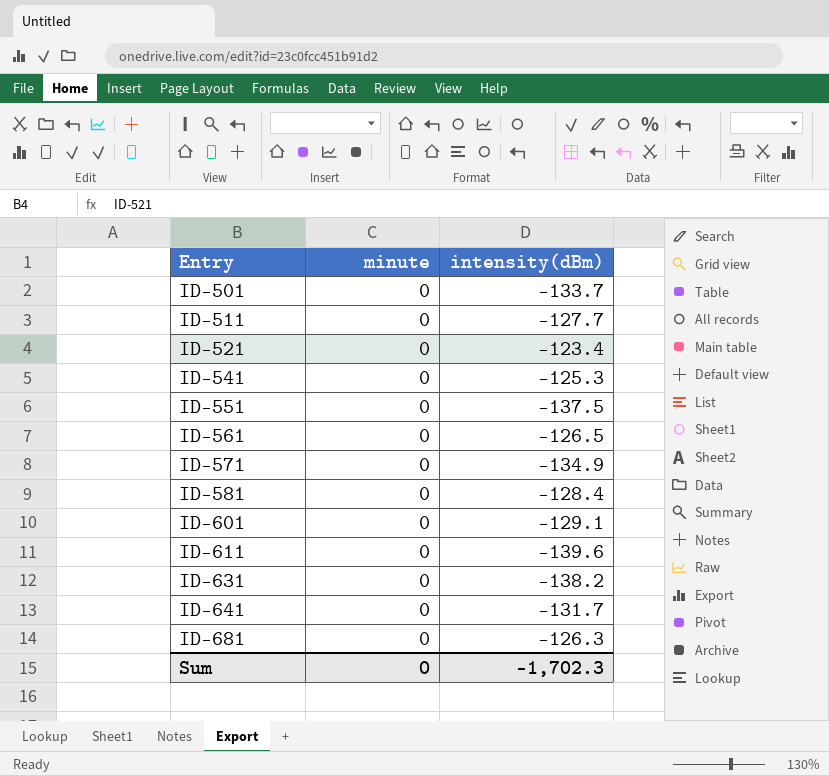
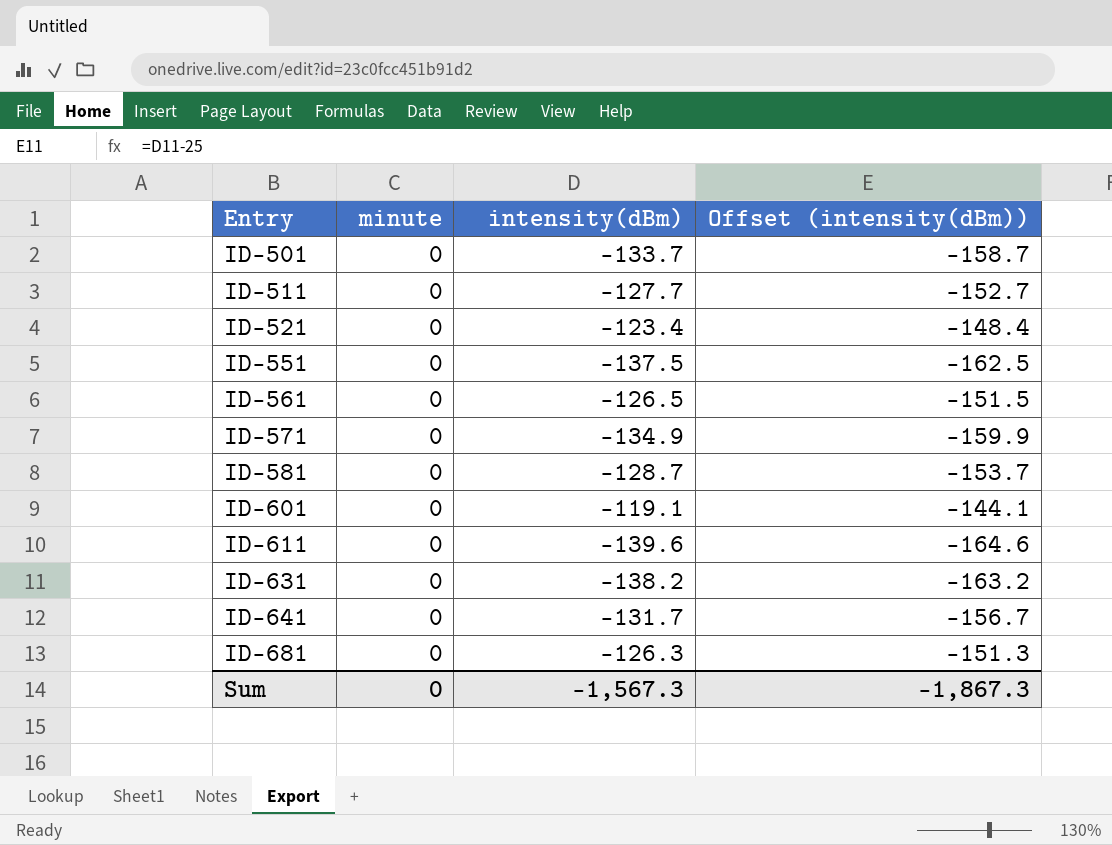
column Offset (intensity(dBm)) | formula: none -> [intensity(dBm)] - 25
row ID-541: 0 | -125.3 -> none
ID-581 | intensity(dBm): -128.4 -> -128.7
ID-601 | intensity(dBm): -129.1 -> -119.1
Sum | intensity(dBm): -1,702.3 -> -1,567.3

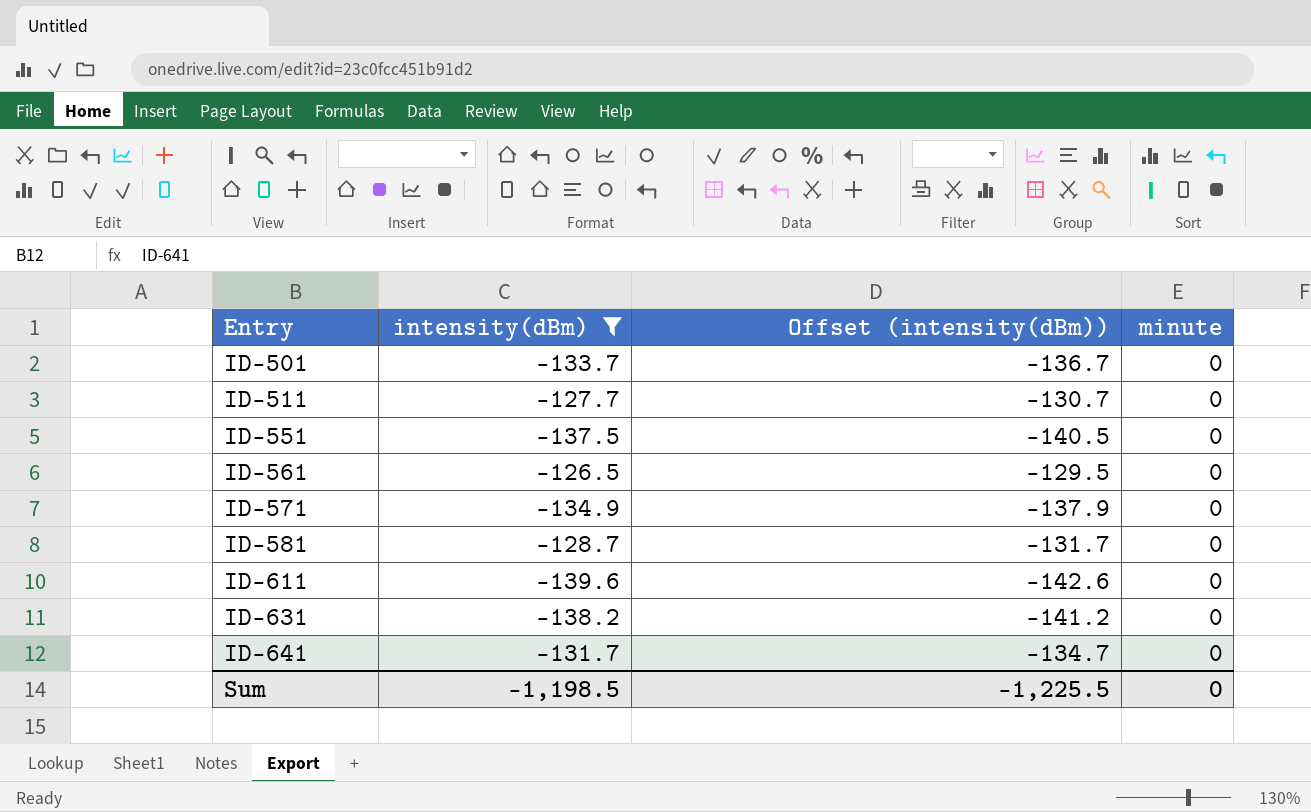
filter: none -> intensity(dBm) <= -126.5
column Offset (intensity(dBm)) | formula: [intensity(dBm)] - 25 -> [intensity(dBm)] - 3
column minute | position: 2 -> 4
Sum | intensity(dBm): -1,567.3 -> -1,198.5
Sum | Offset (intensity(dBm)): -1,867.3 -> -1,225.5

